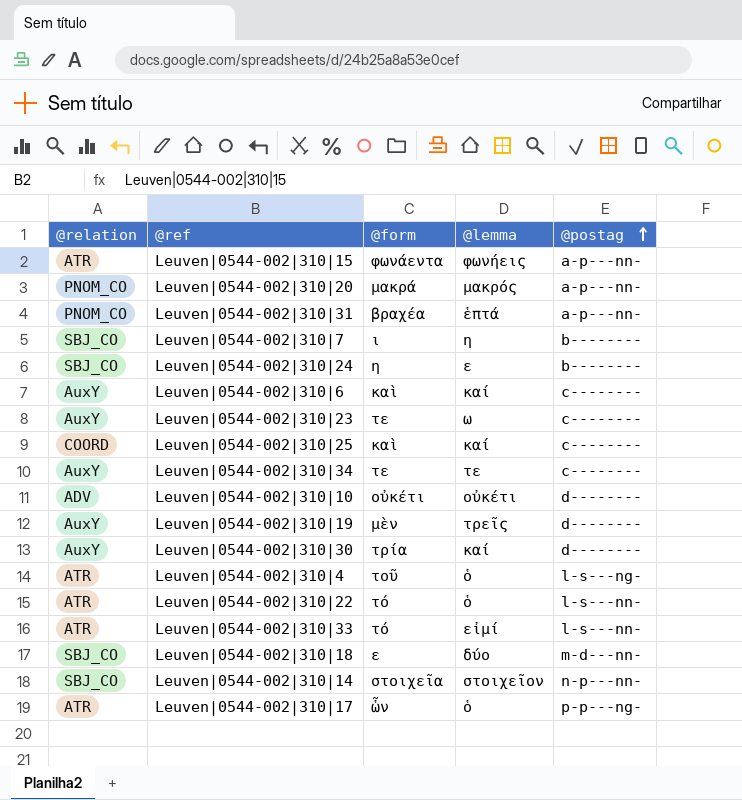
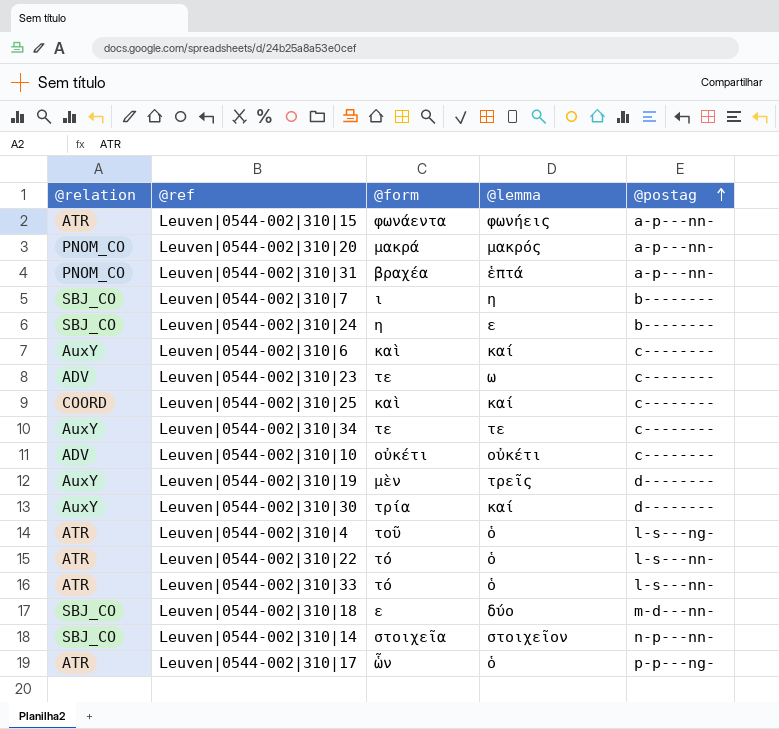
Leuven|0544-002|310|23 | @relation: AuxY -> ADV
Leuven|0544-002|310|10 | @postag: d-------- -> c--------
Leuven|0544-002|310|33 | @lemma: εἰμί -> ὁ

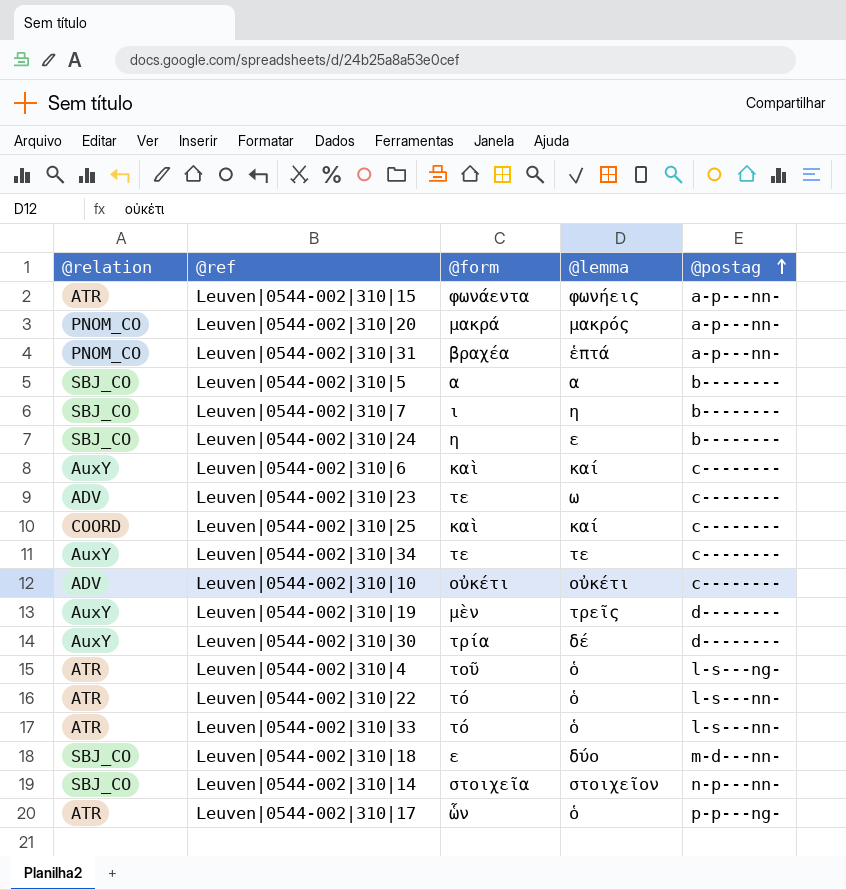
row Leuven|0544-002|310|5: none -> SBJ_CO | α | α | b--------
Leuven|0544-002|310|30 | @lemma: καί -> δέ

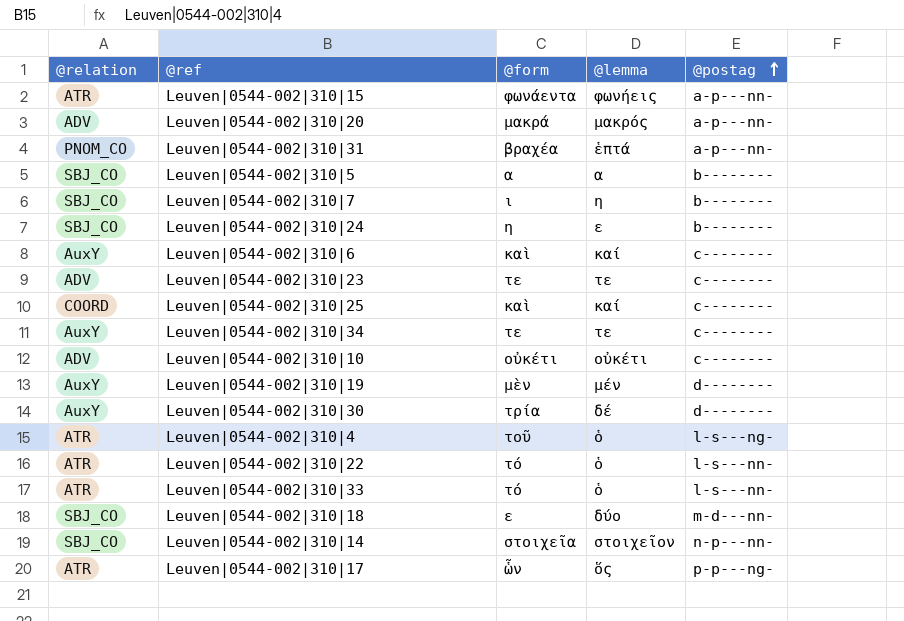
Leuven|0544-002|310|20 | @relation: PNOM_CO -> ADV
Leuven|0544-002|310|23 | @lemma: ω -> τε
Leuven|0544-002|310|19 | @lemma: τρεῖς -> μέν
Leuven|0544-002|310|17 | @lemma: ὁ -> ὅς

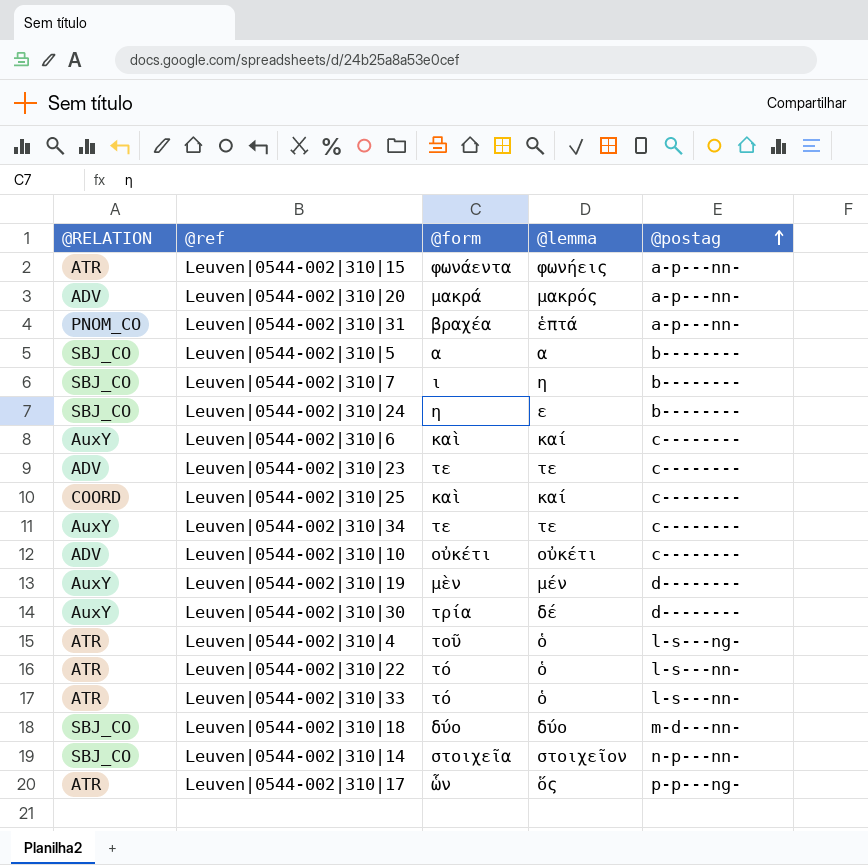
column name: @relation -> @RELATION
Leuven|0544-002|310|18 | @form: ε -> δύο

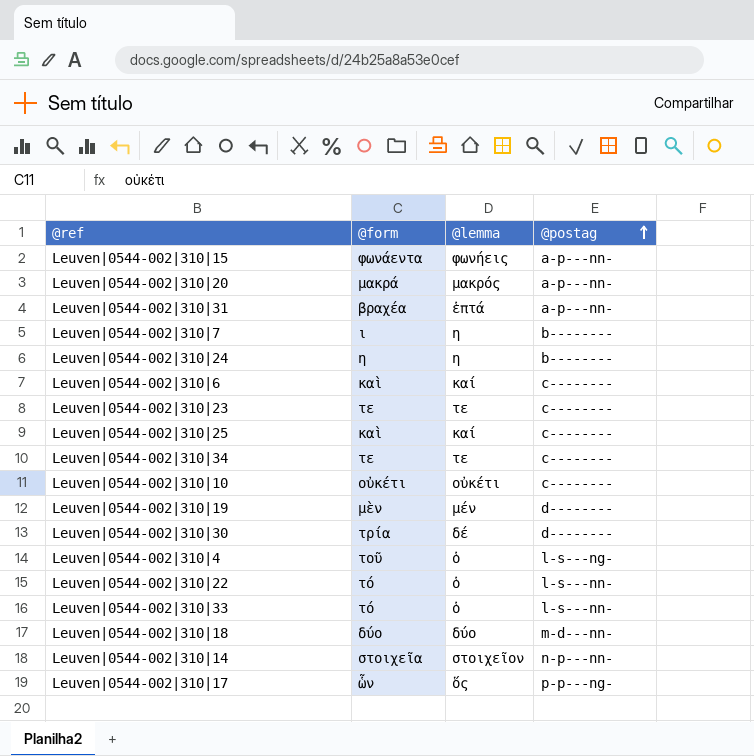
column @RELATION | position: 1 -> none
row Leuven|0544-002|310|5: SBJ_CO | α | α | b-------- -> none
Leuven|0544-002|310|24 | @lemma: ε -> η

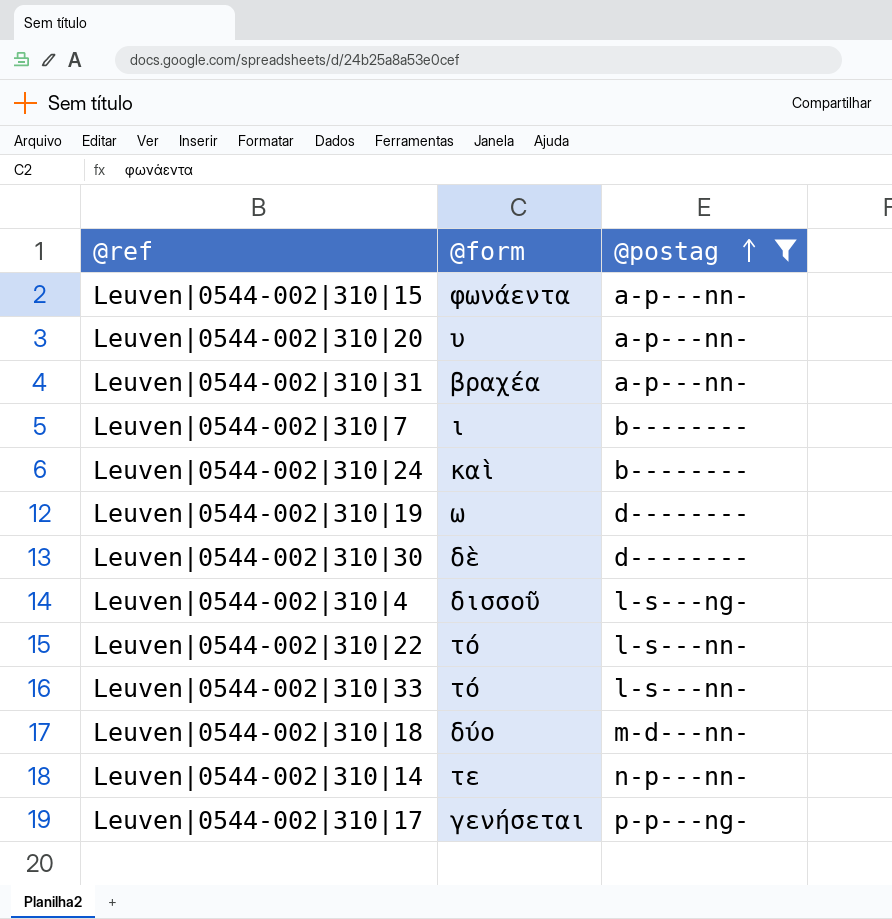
filter: none -> @postag != c--------
column @lemma | position: 3 -> none
Leuven|0544-002|310|20 | @form: μακρά -> υ
Leuven|0544-002|310|24 | @form: η -> καὶ
Leuven|0544-002|310|19 | @form: μὲν -> ω
Leuven|0544-002|310|30 | @form: τρία -> δὲ
Leuven|0544-002|310|4 | @form: τοῦ -> δισσοῦ
Leuven|0544-002|310|14 | @form: στοιχεῖα -> τε
Leuven|0544-002|310|17 | @form: ὧν -> γενήσεται

